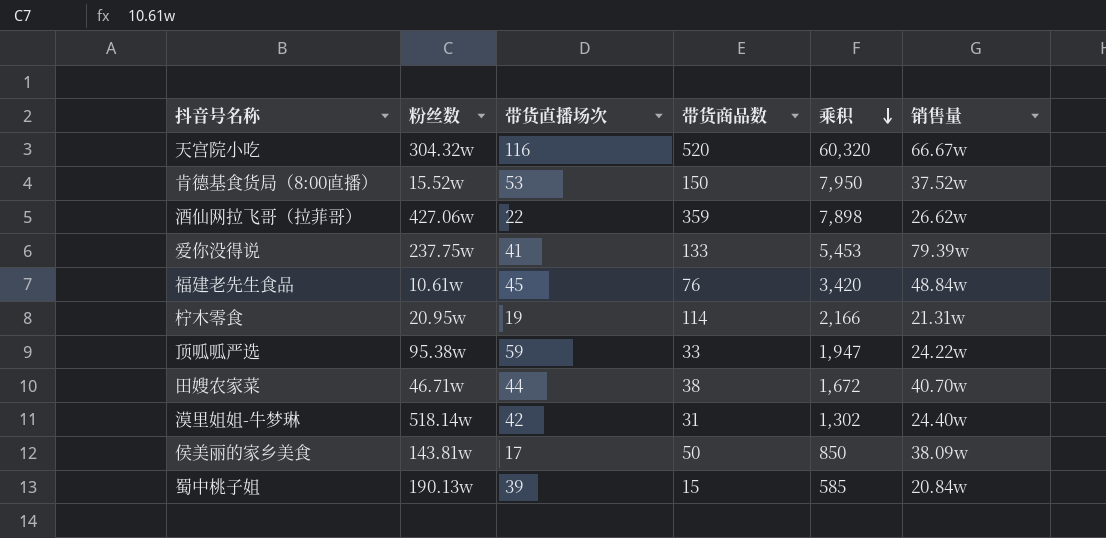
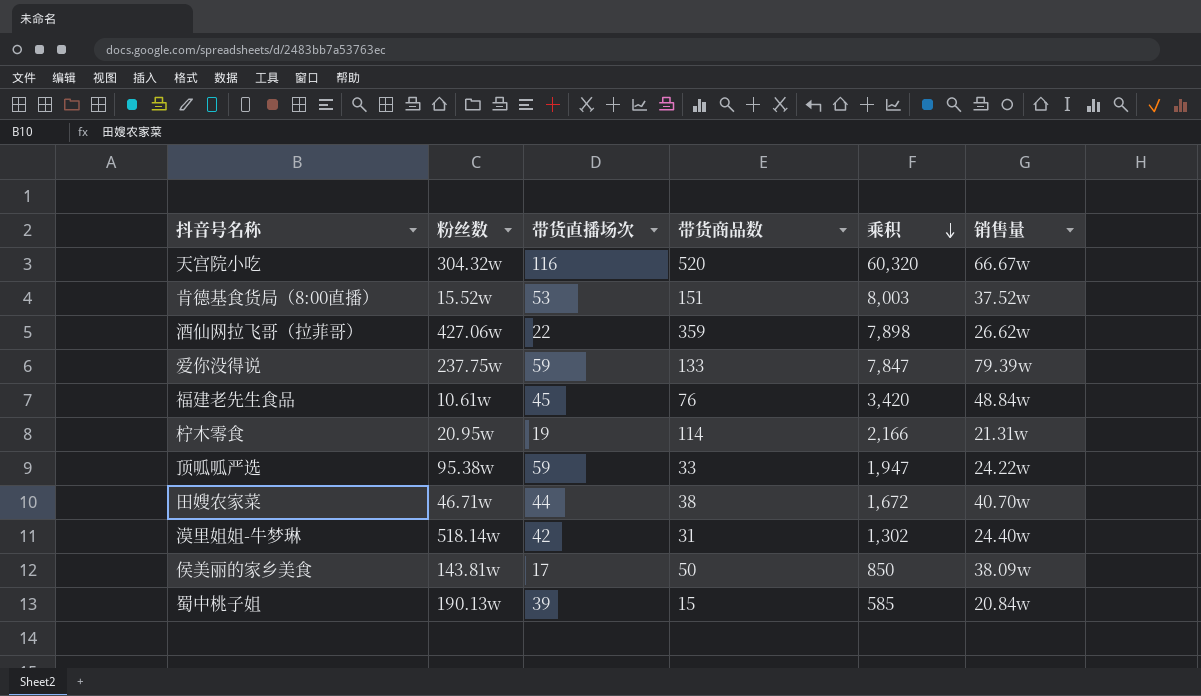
肯德基食货局（8:00直播） | 带货商品数: 150 -> 151
肯德基食货局（8:00直播） | 乘积: 7,950 -> 8,003
爱你没得说 | 带货直播场次: 41 -> 59
爱你没得说 | 乘积: 5,453 -> 7,847

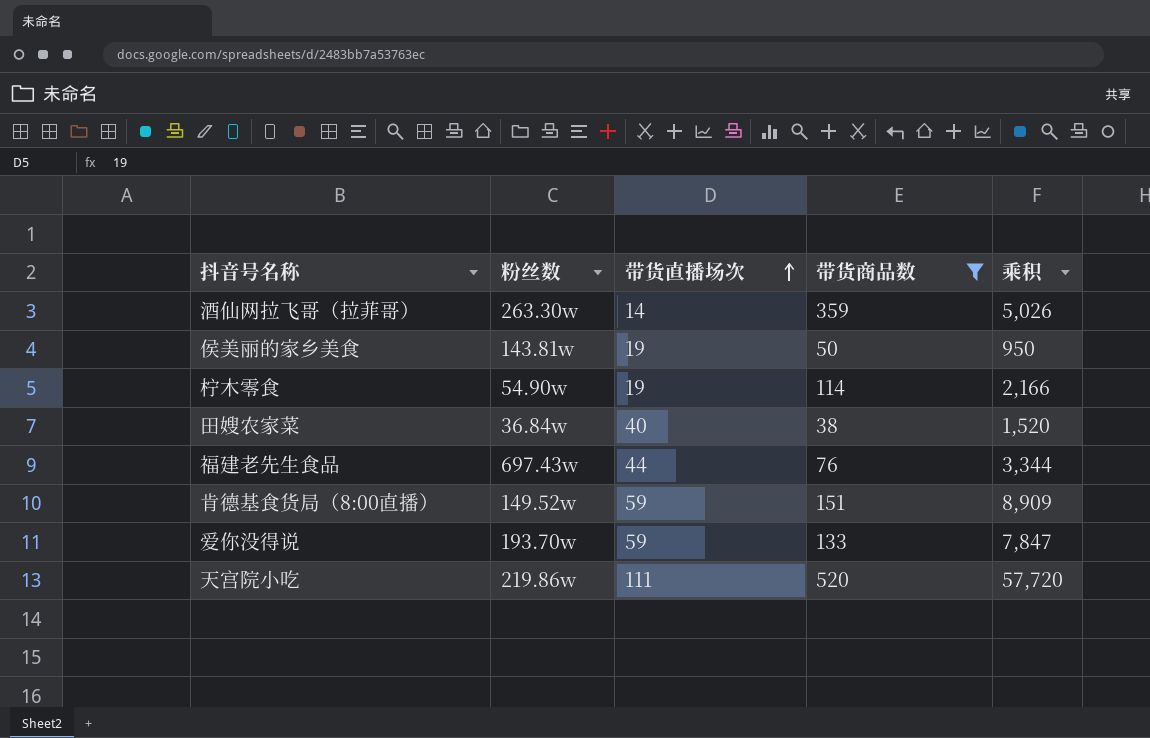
filter: none -> 带货商品数 >= 38
row order: 乘积 descending -> 带货直播场次 ascending
column 销售量 | position: 6 -> none
酒仙网拉飞哥（拉菲哥） | 粉丝数: 427.06w -> 263.30w
酒仙网拉飞哥（拉菲哥） | 带货直播场次: 22 -> 14
酒仙网拉飞哥（拉菲哥） | 乘积: 7,898 -> 5,026
侯美丽的家乡美食 | 带货直播场次: 17 -> 19
侯美丽的家乡美食 | 乘积: 850 -> 950
柠木零食 | 粉丝数: 20.95w -> 54.90w
田嫂农家菜 | 粉丝数: 46.71w -> 36.84w
田嫂农家菜 | 带货直播场次: 44 -> 40
田嫂农家菜 | 乘积: 1,672 -> 1,520
福建老先生食品 | 粉丝数: 10.61w -> 697.43w
福建老先生食品 | 带货直播场次: 45 -> 44
福建老先生食品 | 乘积: 3,420 -> 3,344
肯德基食货局（8:00直播） | 粉丝数: 15.52w -> 149.52w
肯德基食货局（8:00直播） | 带货直播场次: 53 -> 59
肯德基食货局（8:00直播） | 乘积: 8,003 -> 8,909
爱你没得说 | 粉丝数: 237.75w -> 193.70w
天宫院小吃 | 粉丝数: 304.32w -> 219.86w
天宫院小吃 | 带货直播场次: 116 -> 111
天宫院小吃 | 乘积: 60,320 -> 57,720

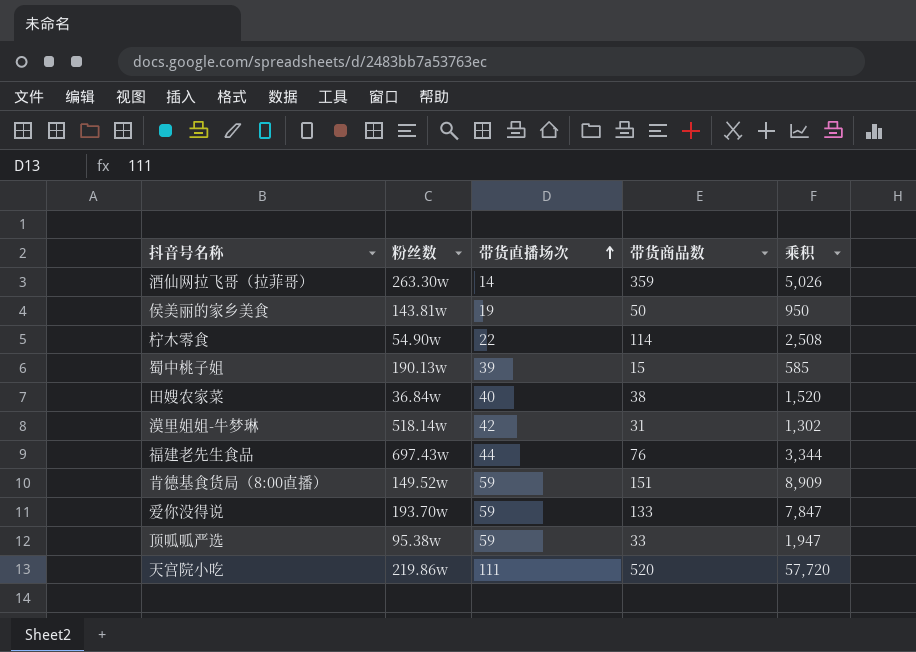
filter: 带货商品数 >= 38 -> none
柠木零食 | 带货直播场次: 19 -> 22
柠木零食 | 乘积: 2,166 -> 2,508

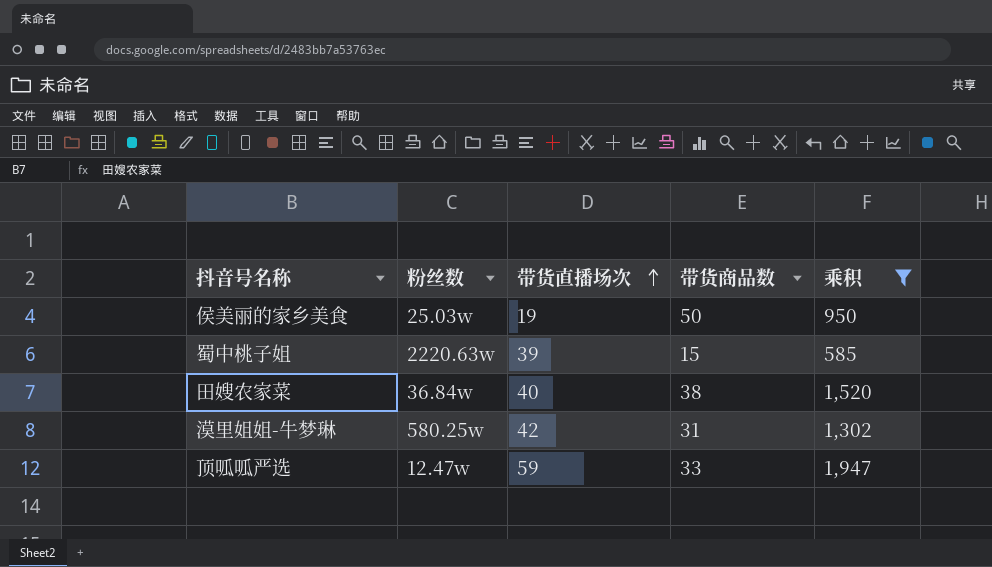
filter: none -> 乘积 <= 1,947
侯美丽的家乡美食 | 粉丝数: 143.81w -> 25.03w
蜀中桃子姐 | 粉丝数: 190.13w -> 2220.63w
漠里姐姐-牛梦琳 | 粉丝数: 518.14w -> 580.25w
顶呱呱严选 | 粉丝数: 95.38w -> 12.47w

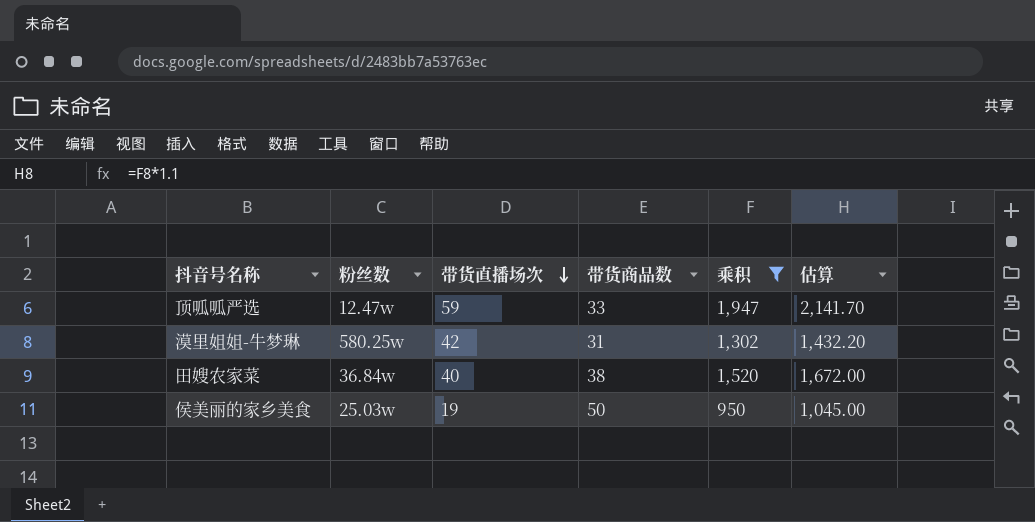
row order: 带货直播场次 ascending -> 带货直播场次 descending
column 估算 | formula: none -> [乘积] * 1.1
row 蜀中桃子姐: 2220.63w | 39 | 15 | 585 -> none

